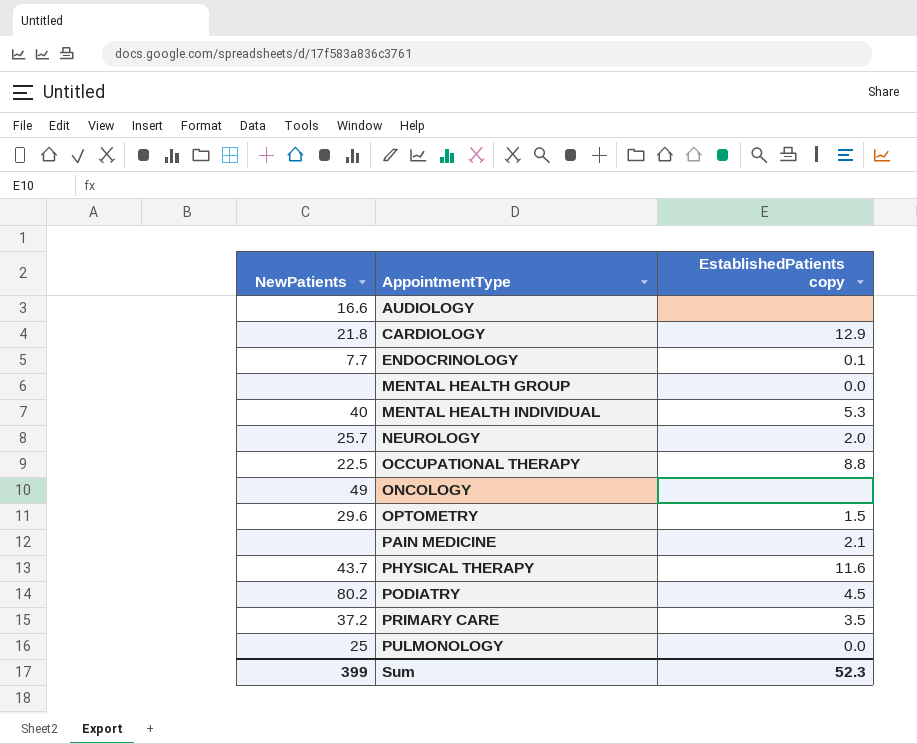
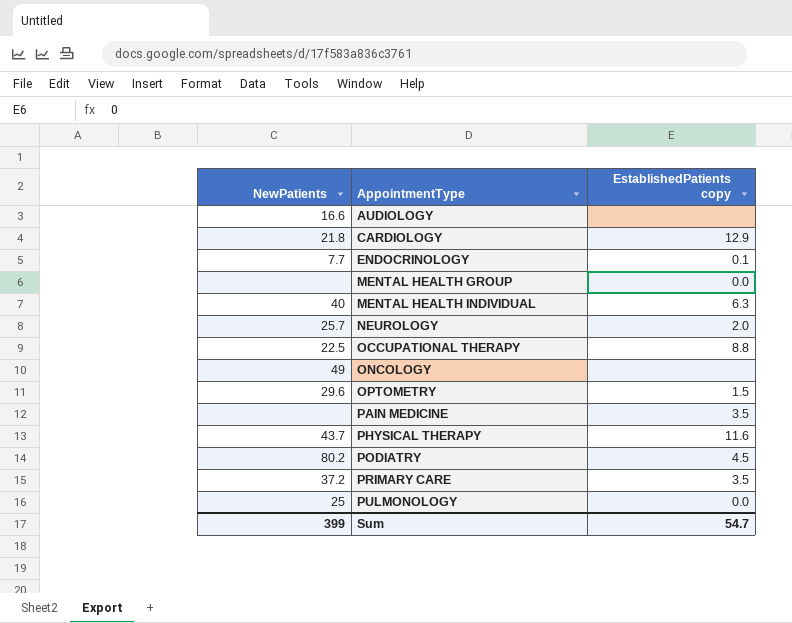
MENTAL HEALTH INDIVIDUAL | EstablishedPatients copy: 5.3 -> 6.3
PAIN MEDICINE | EstablishedPatients copy: 2.1 -> 3.5
Sum | EstablishedPatients copy: 52.3 -> 54.7

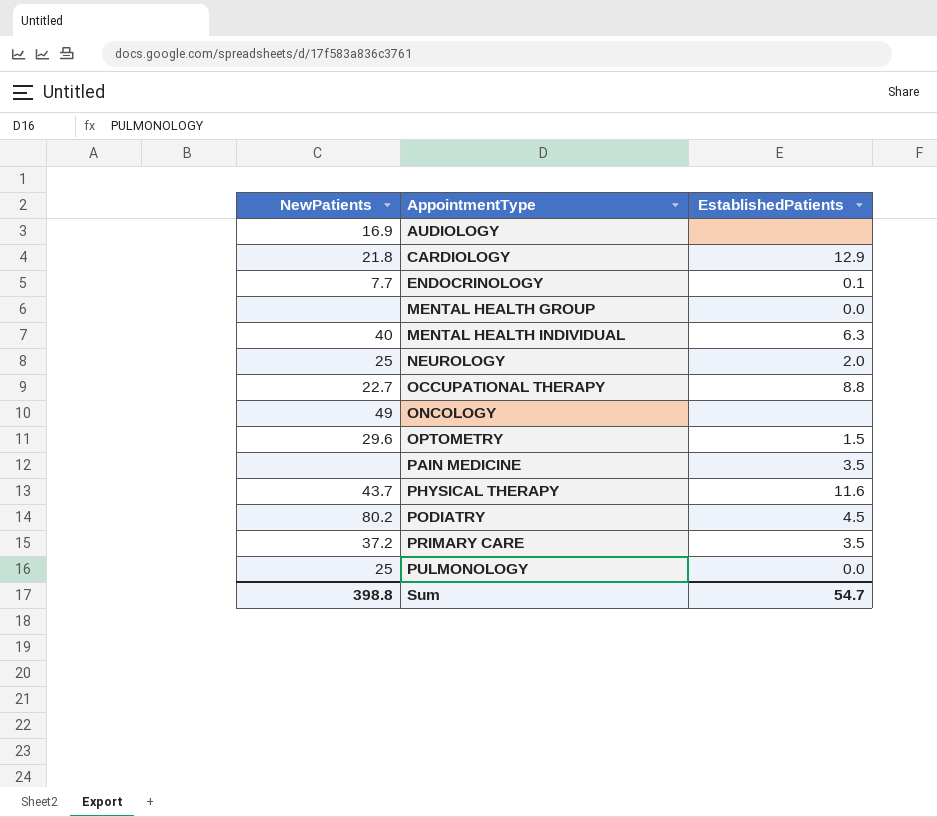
column name: EstablishedPatients copy -> EstablishedPatients
AUDIOLOGY | NewPatients: 16.6 -> 16.9
NEUROLOGY | NewPatients: 25.7 -> 25
OCCUPATIONAL THERAPY | NewPatients: 22.5 -> 22.7
Sum | NewPatients: 399 -> 398.8

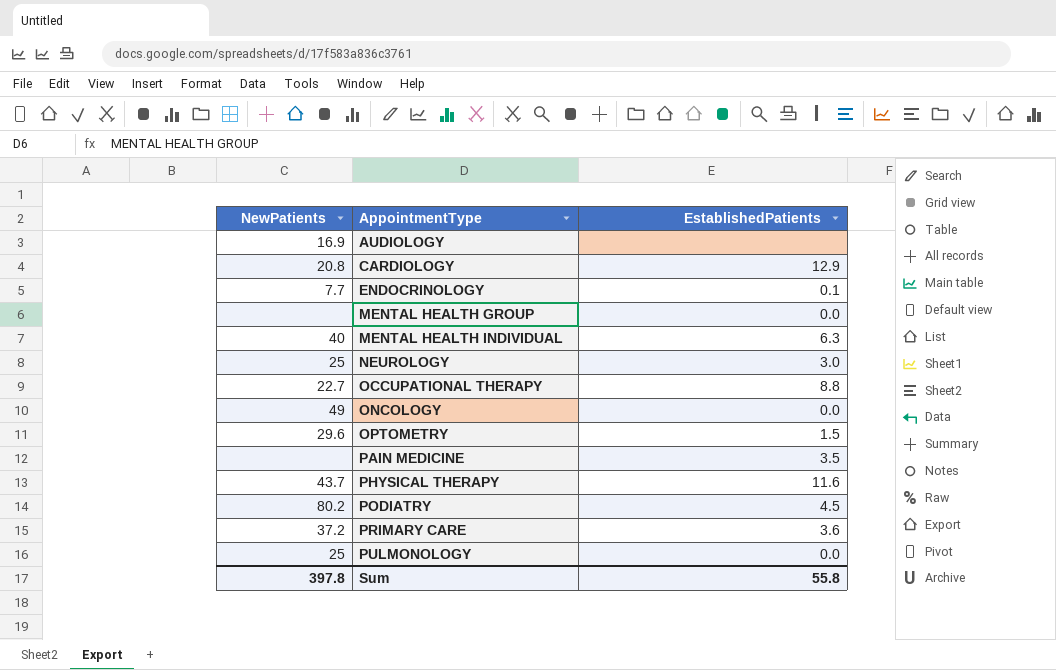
CARDIOLOGY | NewPatients: 21.8 -> 20.8
NEUROLOGY | EstablishedPatients: 2.0 -> 3.0
ONCOLOGY | EstablishedPatients: none -> 0.0
PRIMARY CARE | EstablishedPatients: 3.5 -> 3.6
Sum | NewPatients: 398.8 -> 397.8
Sum | EstablishedPatients: 54.7 -> 55.8

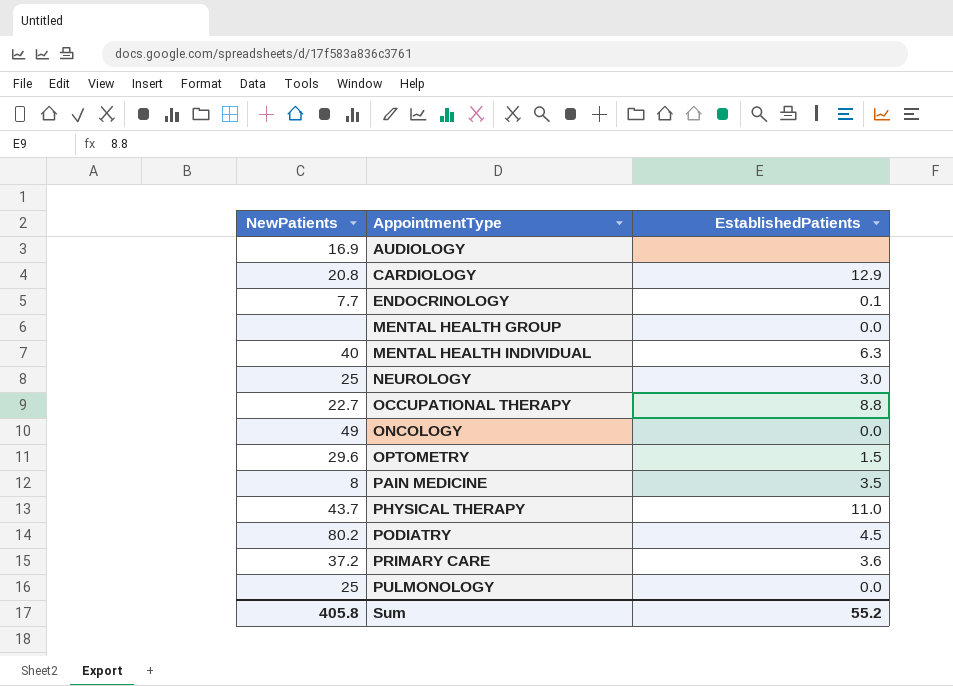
PAIN MEDICINE | NewPatients: none -> 8
PHYSICAL THERAPY | EstablishedPatients: 11.6 -> 11.0
Sum | NewPatients: 397.8 -> 405.8
Sum | EstablishedPatients: 55.8 -> 55.2

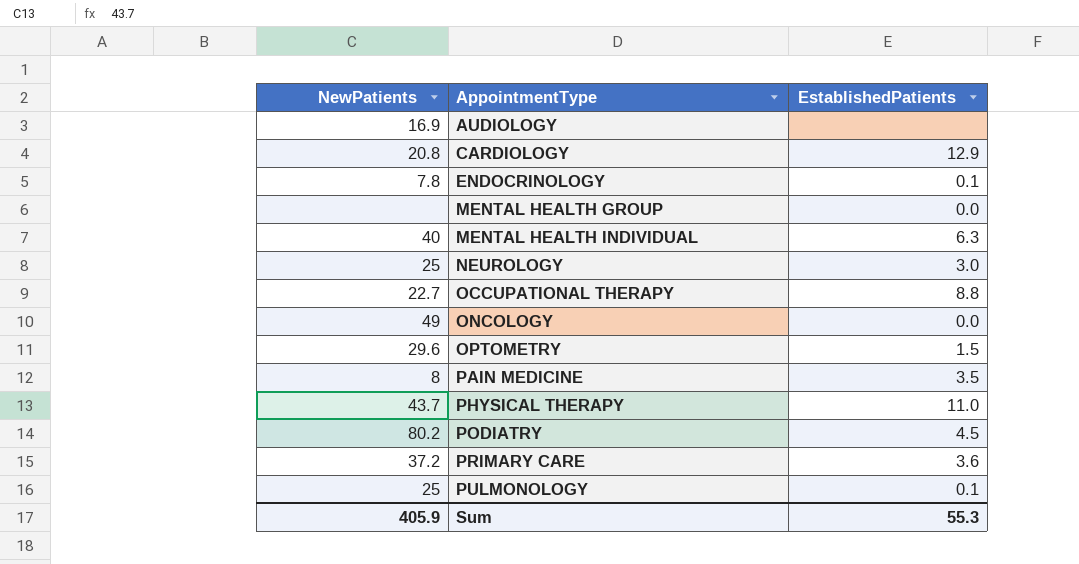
ENDOCRINOLOGY | NewPatients: 7.7 -> 7.8
PULMONOLOGY | EstablishedPatients: 0.0 -> 0.1
Sum | NewPatients: 405.8 -> 405.9
Sum | EstablishedPatients: 55.2 -> 55.3

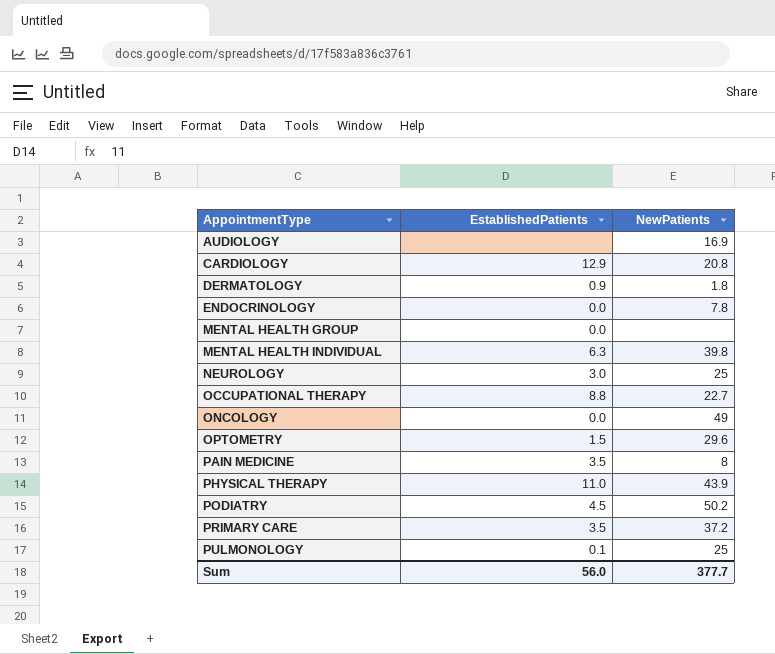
column NewPatients | position: 1 -> 3
row DERMATOLOGY: none -> 0.9 | 1.8
ENDOCRINOLOGY | EstablishedPatients: 0.1 -> 0.0
MENTAL HEALTH INDIVIDUAL | NewPatients: 40 -> 39.8
PHYSICAL THERAPY | NewPatients: 43.7 -> 43.9
PODIATRY | NewPatients: 80.2 -> 50.2
PRIMARY CARE | EstablishedPatients: 3.6 -> 3.5
Sum | EstablishedPatients: 55.3 -> 56.0
Sum | NewPatients: 405.9 -> 377.7

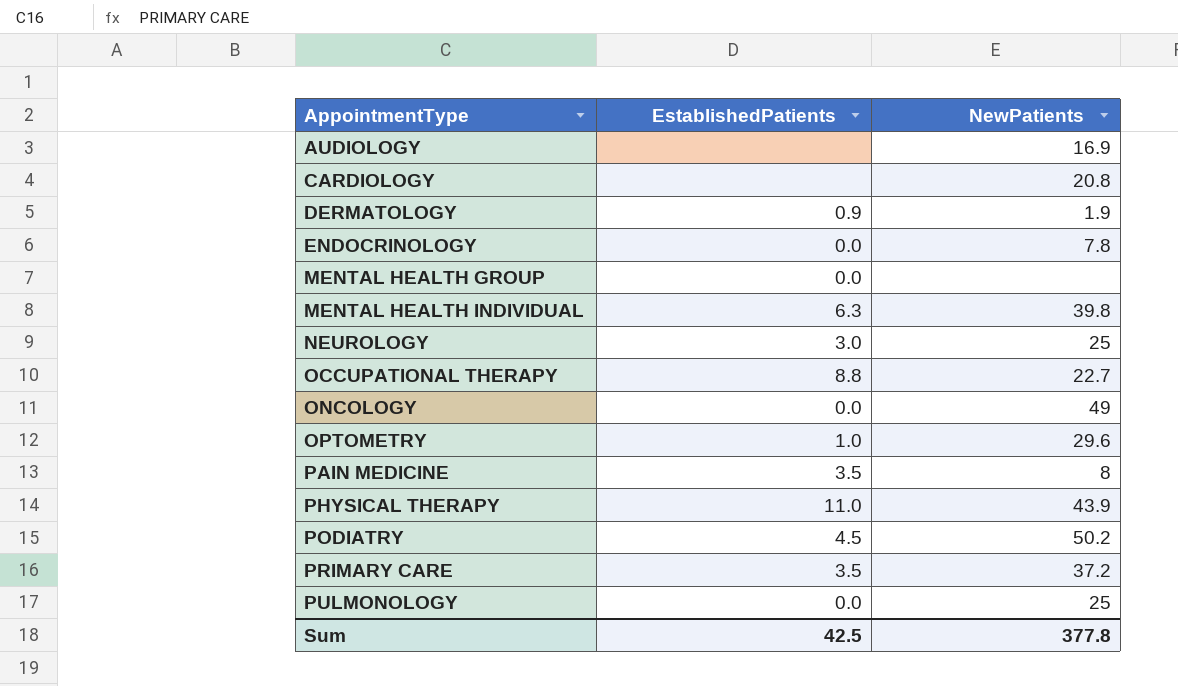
CARDIOLOGY | EstablishedPatients: 12.9 -> none
DERMATOLOGY | NewPatients: 1.8 -> 1.9
OPTOMETRY | EstablishedPatients: 1.5 -> 1.0
PULMONOLOGY | EstablishedPatients: 0.1 -> 0.0
Sum | EstablishedPatients: 56.0 -> 42.5
Sum | NewPatients: 377.7 -> 377.8

